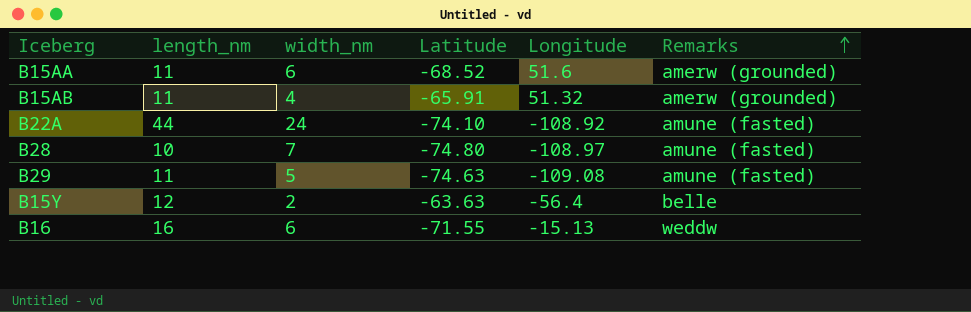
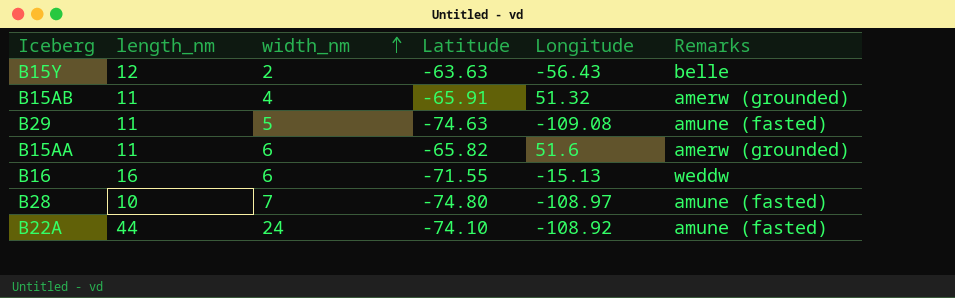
row order: Remarks ascending -> width_nm ascending
B15Y | Longitude: -56.4 -> -56.43
B15AA | Latitude: -68.52 -> -65.82

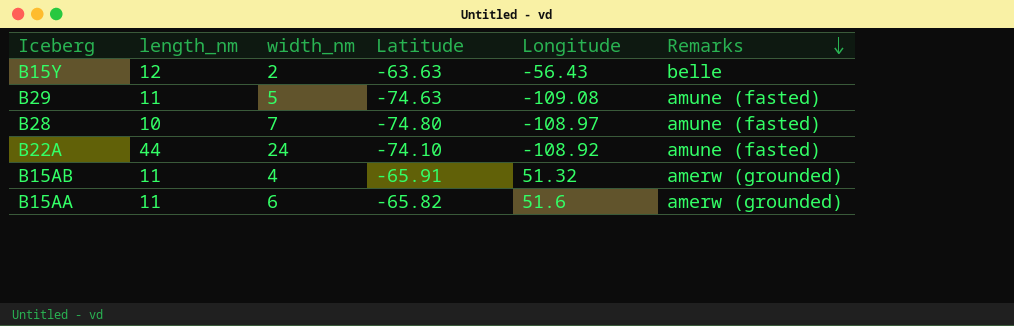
row order: width_nm ascending -> Remarks descending
row B16: 16 | 6 | -71.55 | -15.13 | weddw -> none

